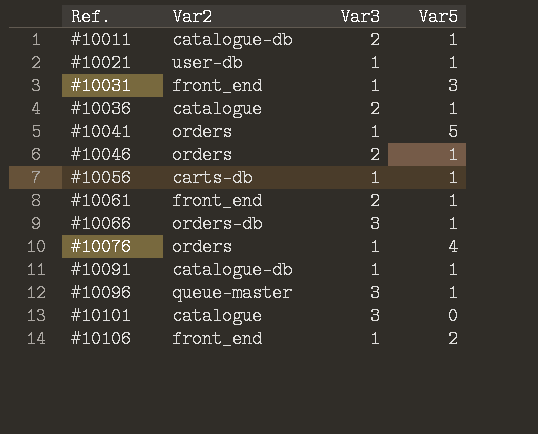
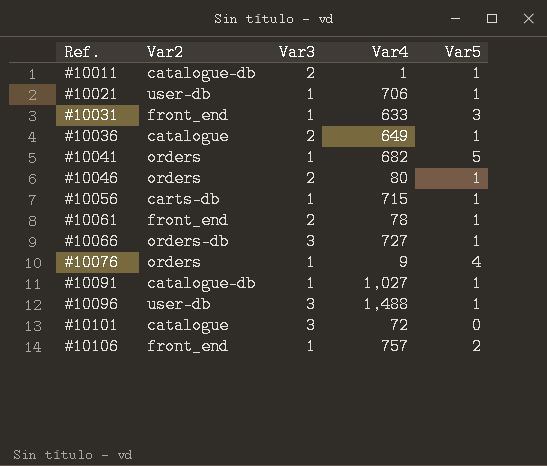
column Var4 | position: none -> 4
#10096 | Var2: queue-master -> user-db

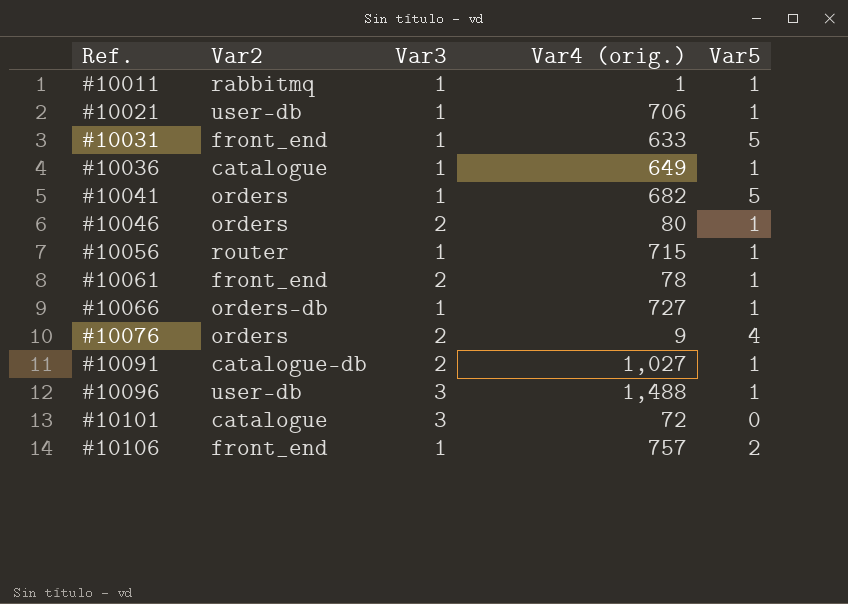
column name: Var4 -> Var4 (orig.)
#10011 | Var2: catalogue-db -> rabbitmq
#10011 | Var3: 2 -> 1
#10031 | Var5: 3 -> 5
#10036 | Var3: 2 -> 1
#10056 | Var2: carts-db -> router
#10066 | Var3: 3 -> 1
#10076 | Var3: 1 -> 2
#10091 | Var3: 1 -> 2

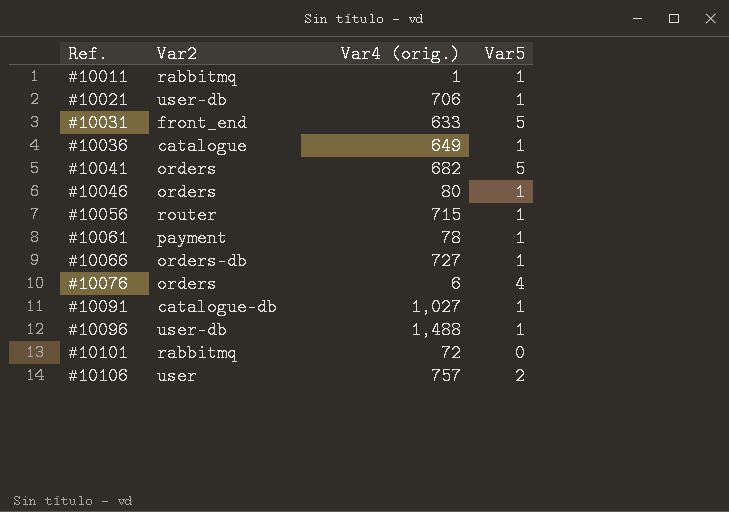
column Var3 | position: 3 -> none
#10061 | Var2: front_end -> payment
#10076 | Var4 (orig.): 9 -> 6
#10101 | Var2: catalogue -> rabbitmq
#10106 | Var2: front_end -> user

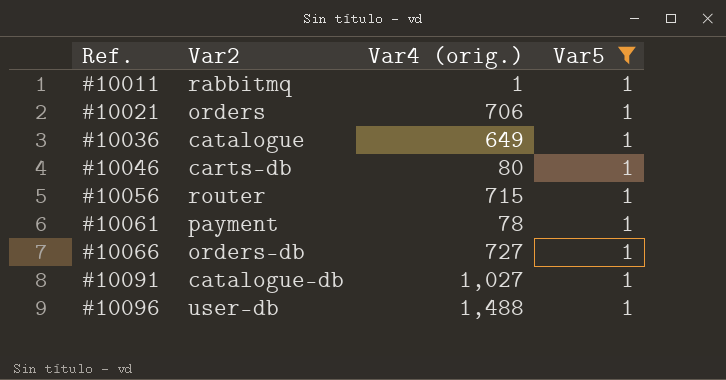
filter: none -> Var5 = 1
#10021 | Var2: user-db -> orders
#10046 | Var2: orders -> carts-db

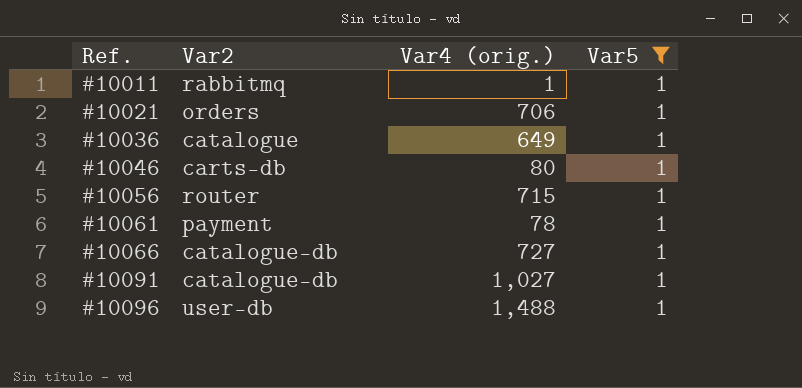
#10066 | Var2: orders-db -> catalogue-db

